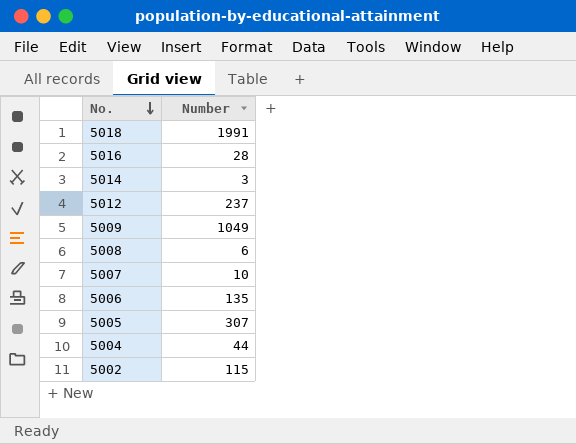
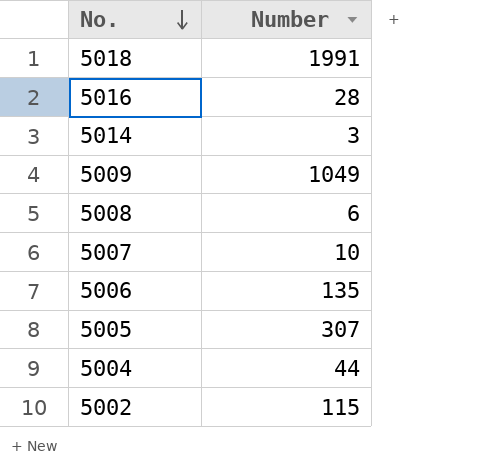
row 5012: 237 -> none

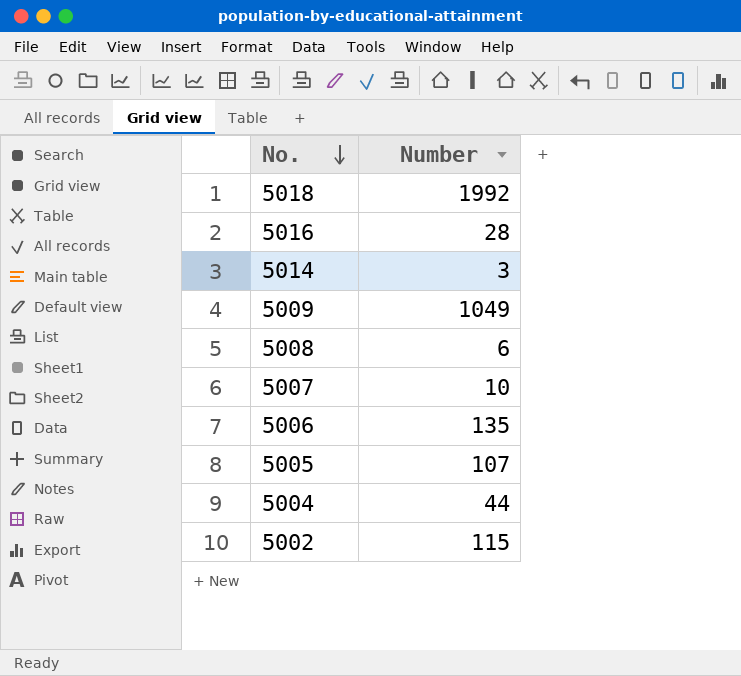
5018 | Number: 1991 -> 1992
5005 | Number: 307 -> 107

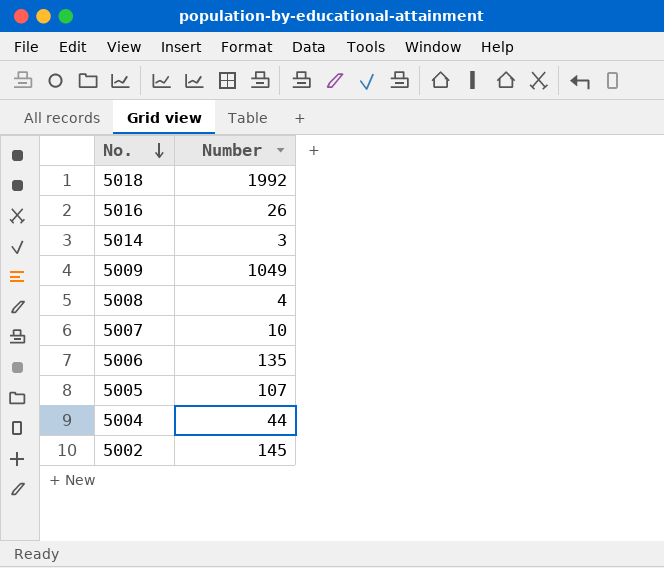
5016 | Number: 28 -> 26
5008 | Number: 6 -> 4
5002 | Number: 115 -> 145

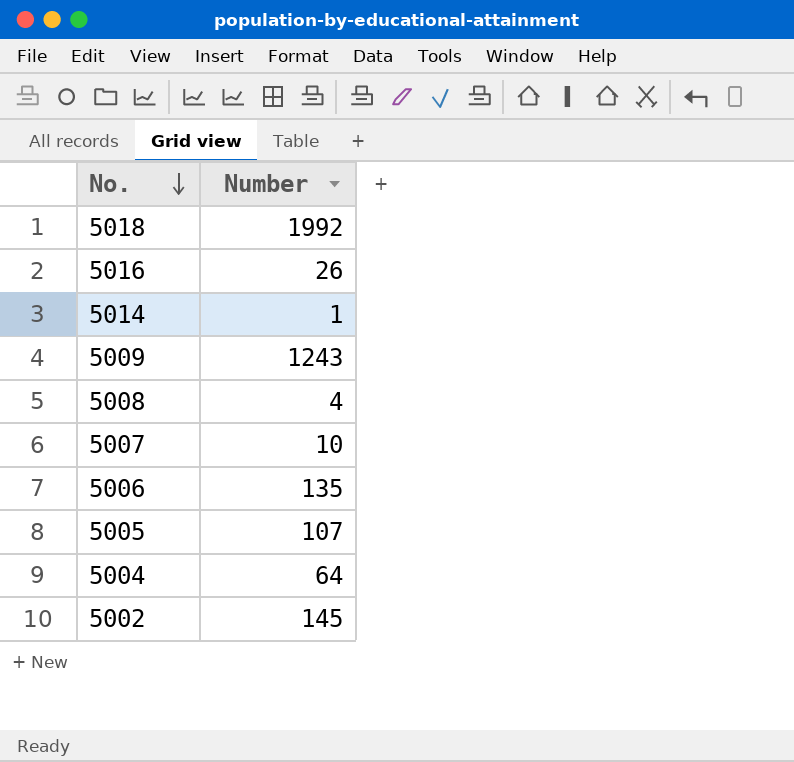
5014 | Number: 3 -> 1
5009 | Number: 1049 -> 1243
5004 | Number: 44 -> 64

